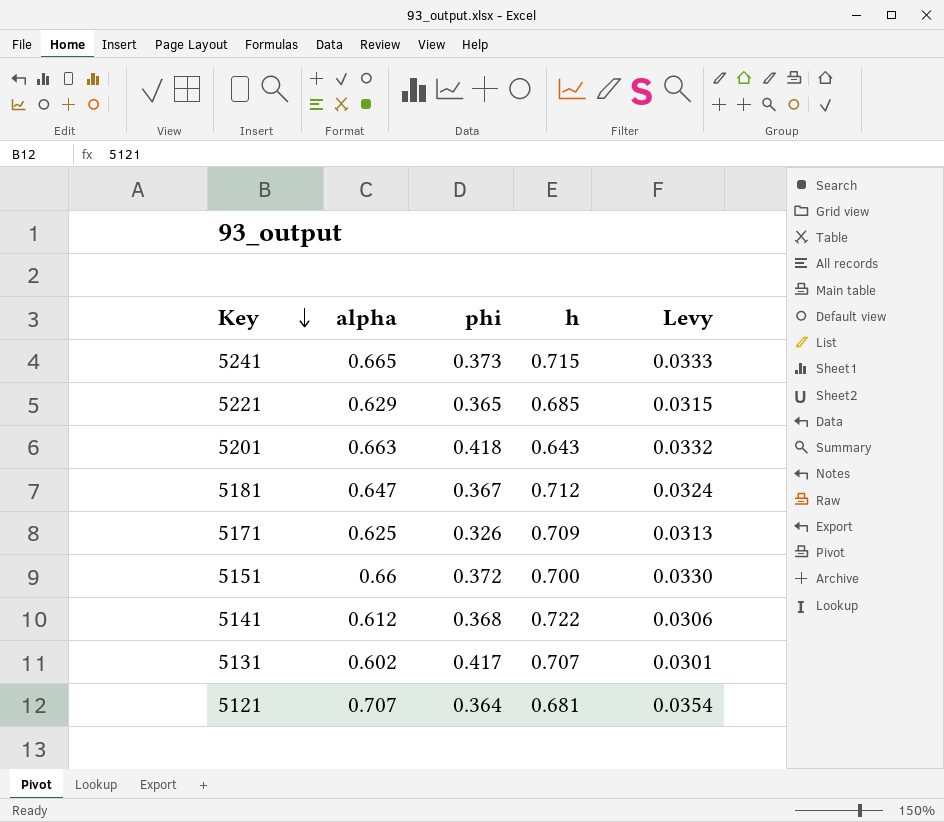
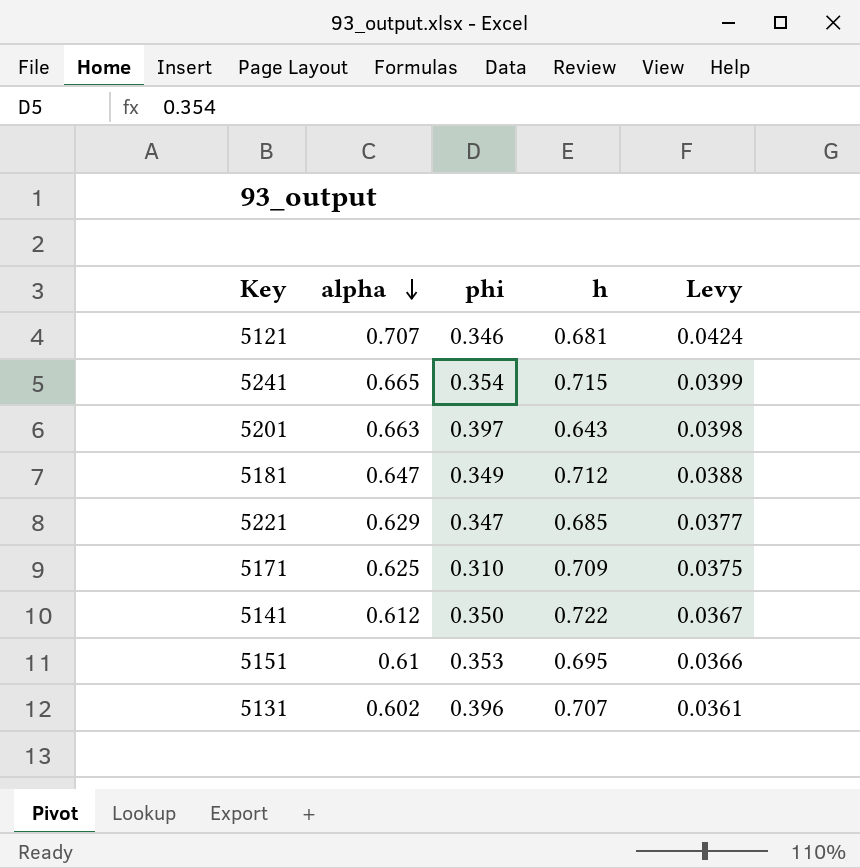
row order: Key descending -> alpha descending
column Levy | formula: [alpha] * 0.05 -> [alpha] * 0.06
5121 | phi: 0.364 -> 0.346
5241 | phi: 0.373 -> 0.354
5201 | phi: 0.418 -> 0.397
5181 | phi: 0.367 -> 0.349
5221 | phi: 0.365 -> 0.347
5171 | phi: 0.326 -> 0.310
5141 | phi: 0.368 -> 0.350
5151 | alpha: 0.66 -> 0.61
5151 | phi: 0.372 -> 0.353
5151 | h: 0.700 -> 0.695
5131 | phi: 0.417 -> 0.396

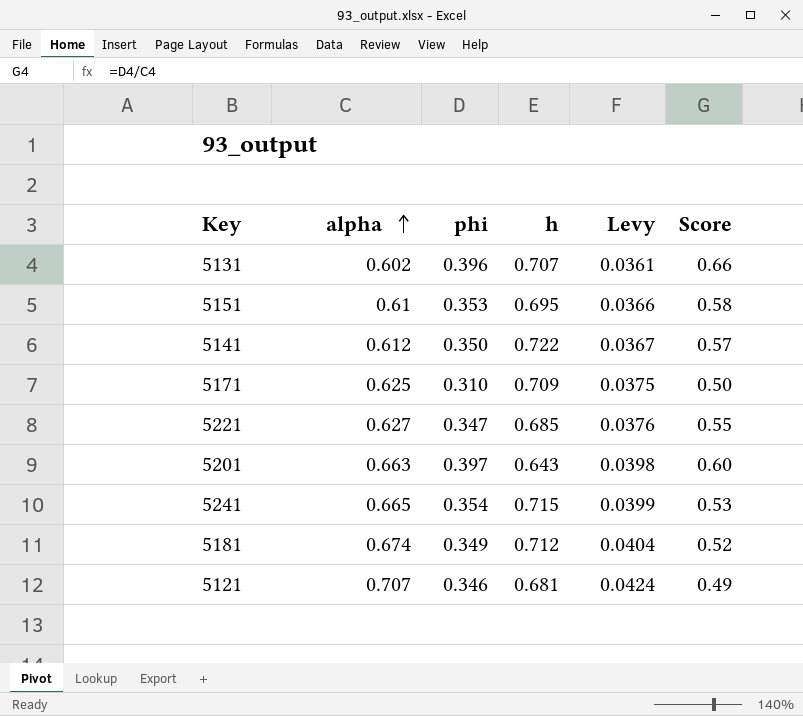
row order: alpha descending -> alpha ascending
column Score | formula: none -> [phi] / [alpha]
5221 | alpha: 0.629 -> 0.627
5221 | Levy: 0.0377 -> 0.0376
5181 | alpha: 0.647 -> 0.674
5181 | Levy: 0.0388 -> 0.0404

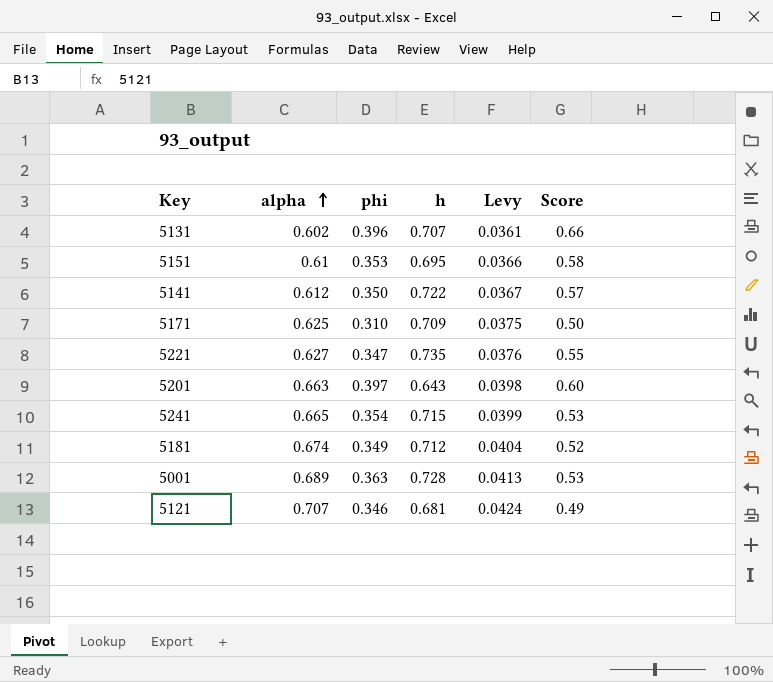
5221 | h: 0.685 -> 0.735
row 5001: none -> 0.689 | 0.363 | 0.728 | 0.0413 | 0.53

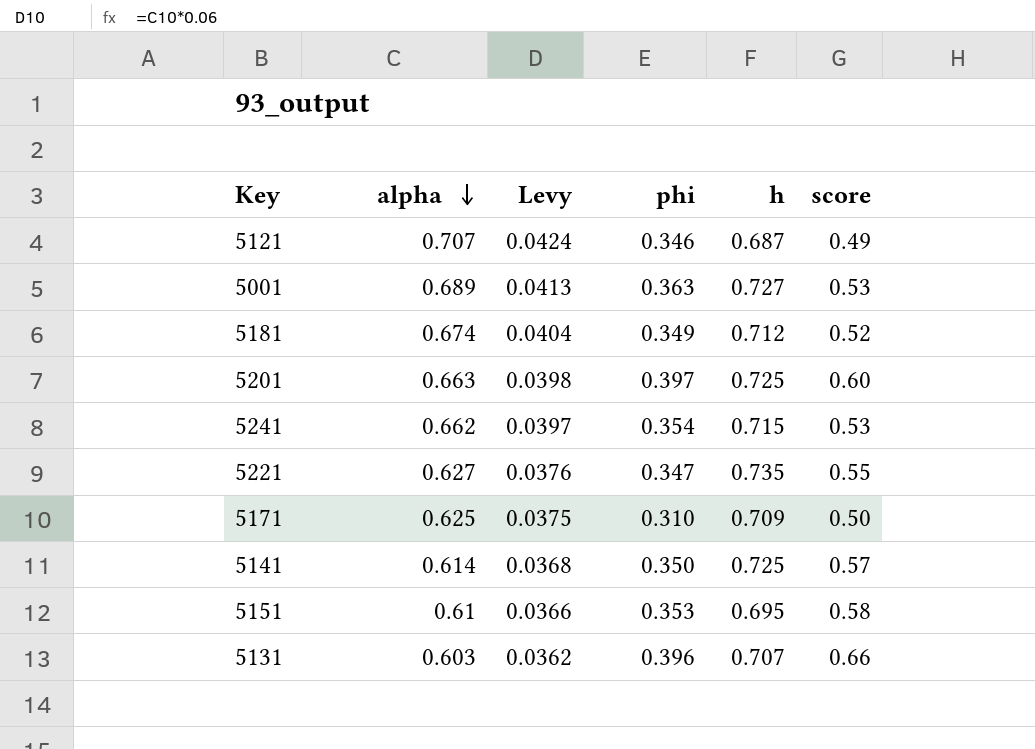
row order: alpha ascending -> alpha descending
column Levy | position: 5 -> 3
column name: Score -> score
5121 | h: 0.681 -> 0.687
5001 | h: 0.728 -> 0.727
5201 | h: 0.643 -> 0.725
5241 | alpha: 0.665 -> 0.662
5241 | Levy: 0.0399 -> 0.0397
5141 | alpha: 0.612 -> 0.614
5141 | Levy: 0.0367 -> 0.0368
5141 | h: 0.722 -> 0.725
5131 | alpha: 0.602 -> 0.603
5131 | Levy: 0.0361 -> 0.0362

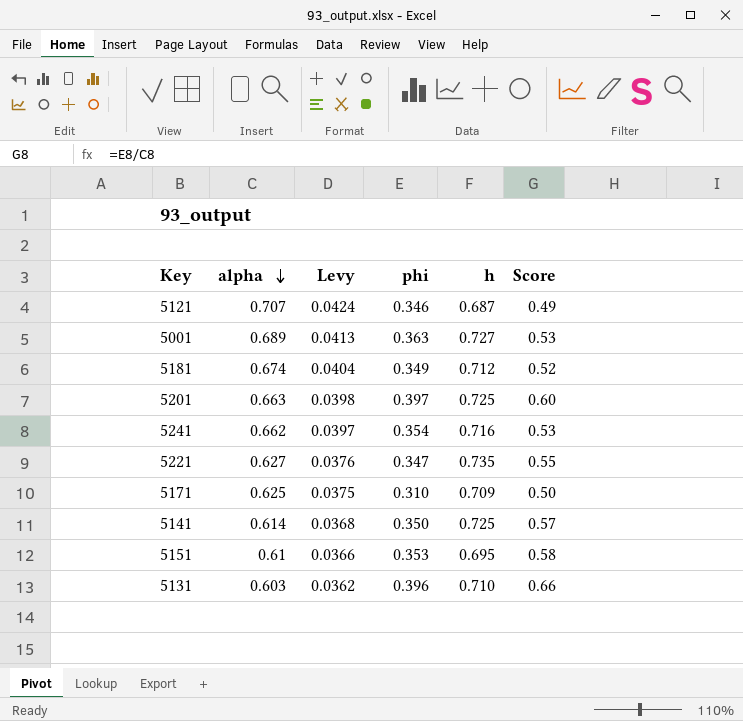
column name: score -> Score
5241 | h: 0.715 -> 0.716
5131 | h: 0.707 -> 0.710

